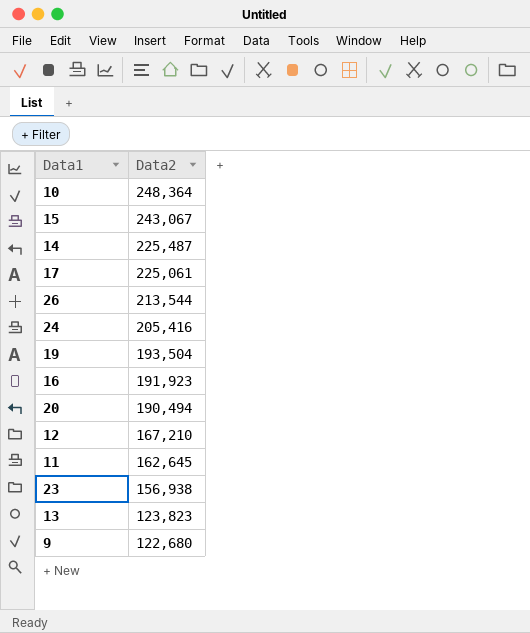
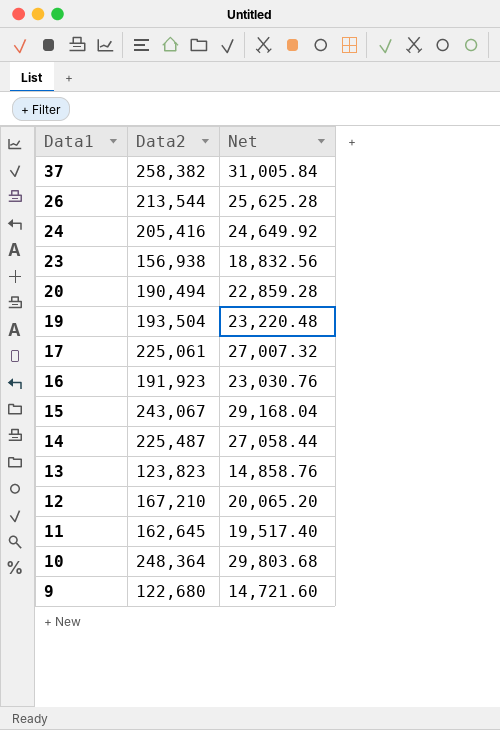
row order: Data2 descending -> Data1 descending
column Net | formula: none -> [Data2] * 0.12
row 37: none -> 258,382 | 31,005.84

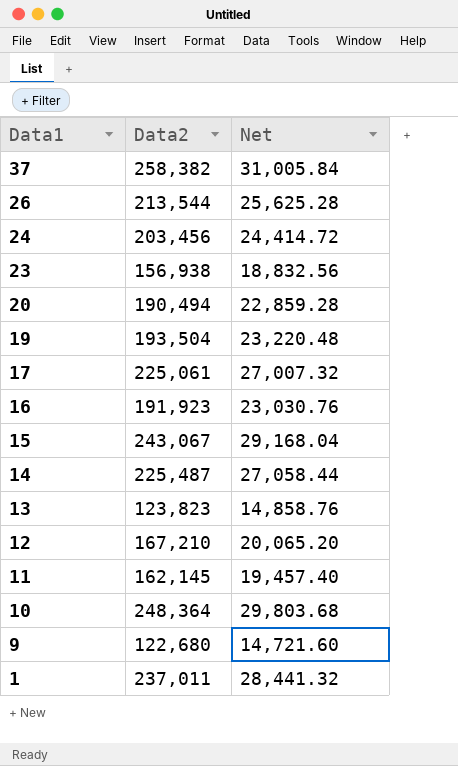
24 | Data2: 205,416 -> 203,456
24 | Net: 24,649.92 -> 24,414.72
11 | Data2: 162,645 -> 162,145
11 | Net: 19,517.40 -> 19,457.40
row 1: none -> 237,011 | 28,441.32

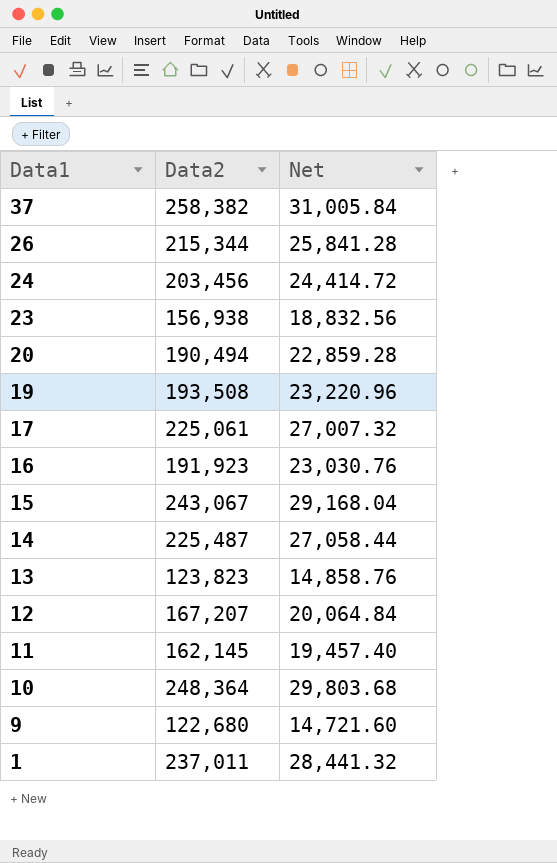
26 | Data2: 213,544 -> 215,344
26 | Net: 25,625.28 -> 25,841.28
19 | Data2: 193,504 -> 193,508
19 | Net: 23,220.48 -> 23,220.96
12 | Data2: 167,210 -> 167,207
12 | Net: 20,065.20 -> 20,064.84

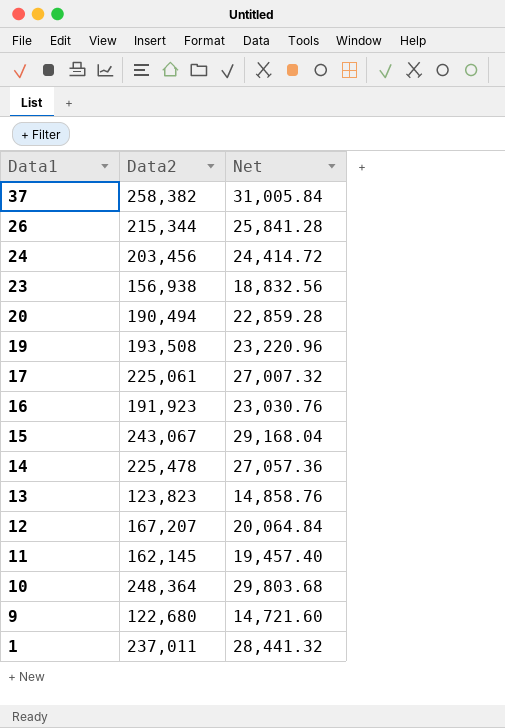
14 | Data2: 225,487 -> 225,478
14 | Net: 27,058.44 -> 27,057.36

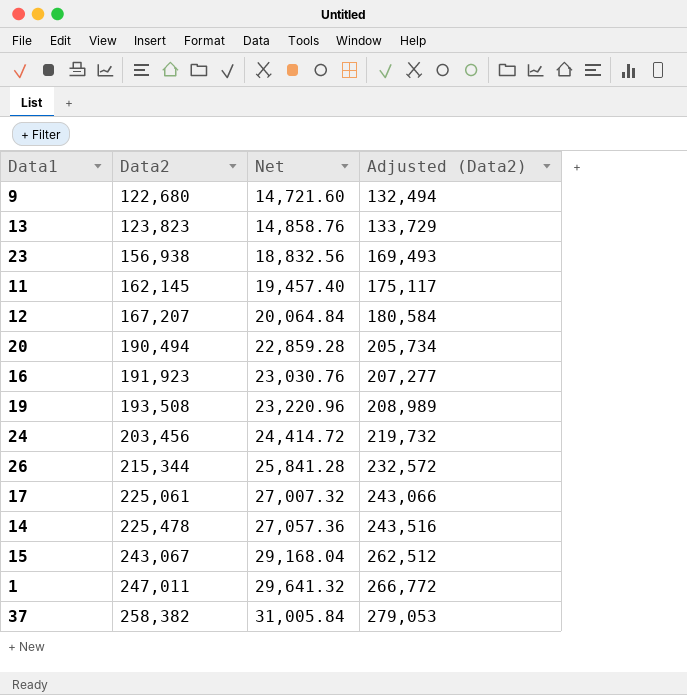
row order: Data1 descending -> Data2 ascending
column Adjusted (Data2) | formula: none -> [Data2] * 1.08
row 10: 248,364 | 29,803.68 -> none
1 | Data2: 237,011 -> 247,011
1 | Net: 28,441.32 -> 29,641.32

